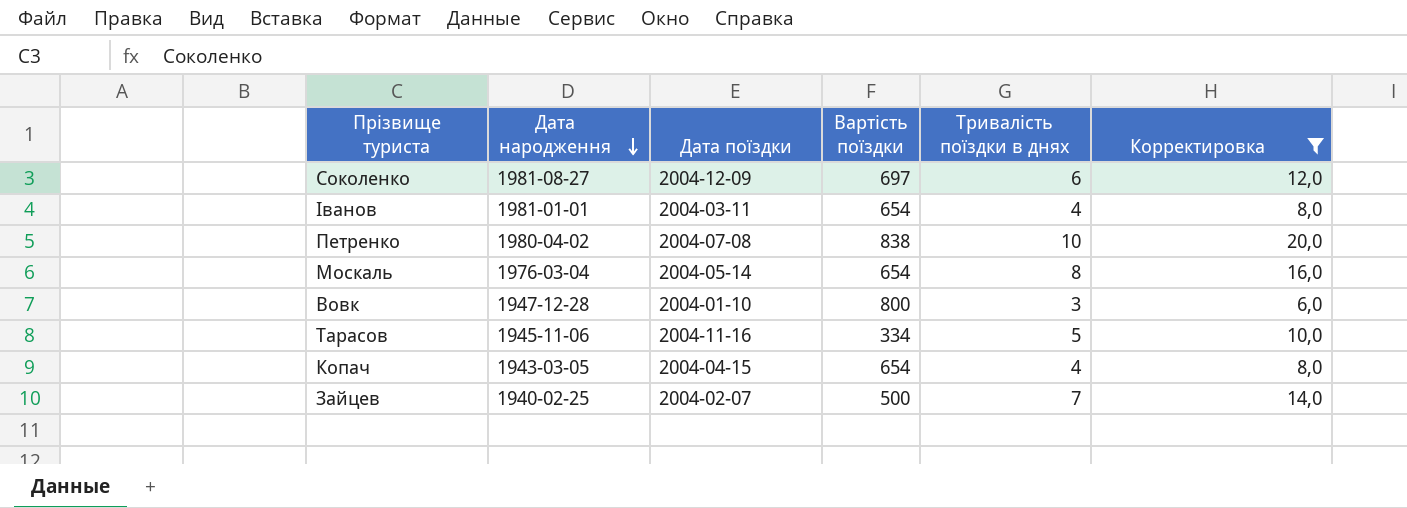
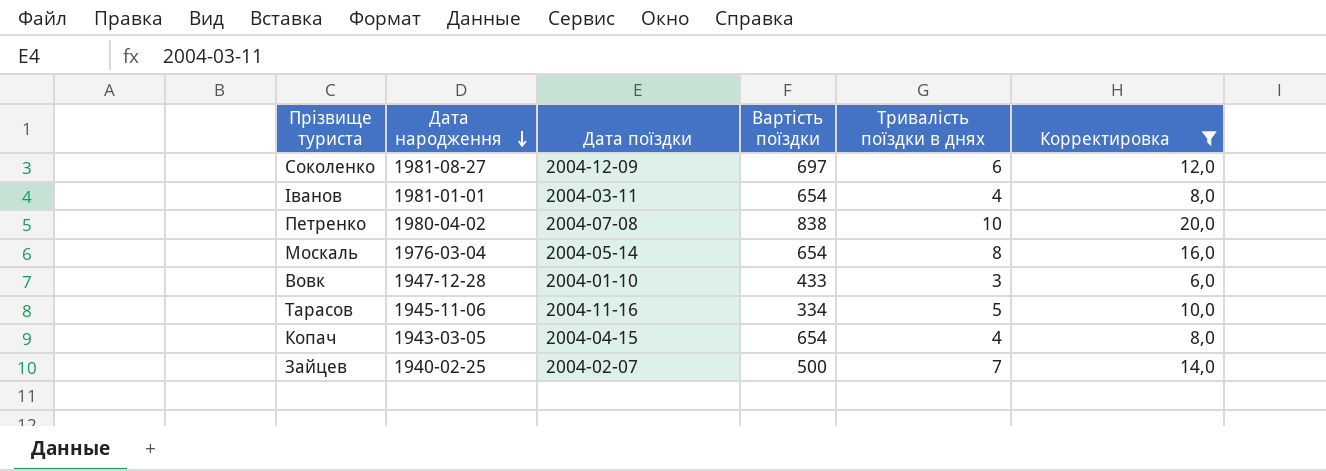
Вовк | Вартість поїздки: 800 -> 433

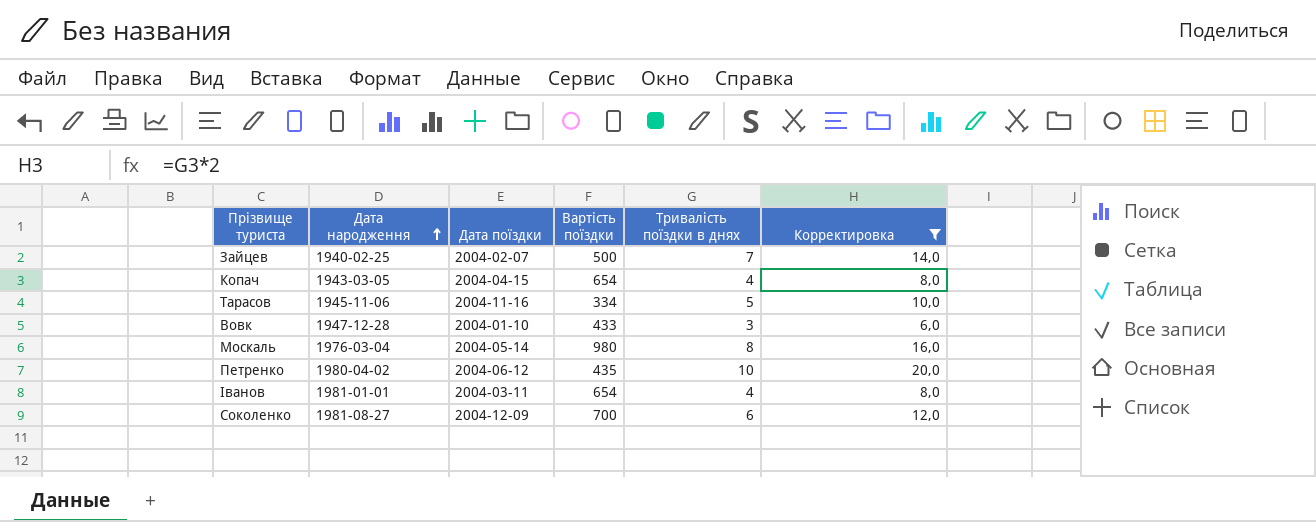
row order: Дата народження descending -> Дата народження ascending
Москаль | Вартість поїздки: 654 -> 980
Петренко | Дата поїздки: 2004-07-08 -> 2004-06-12
Петренко | Вартість поїздки: 838 -> 435
Соколенко | Вартість поїздки: 697 -> 700

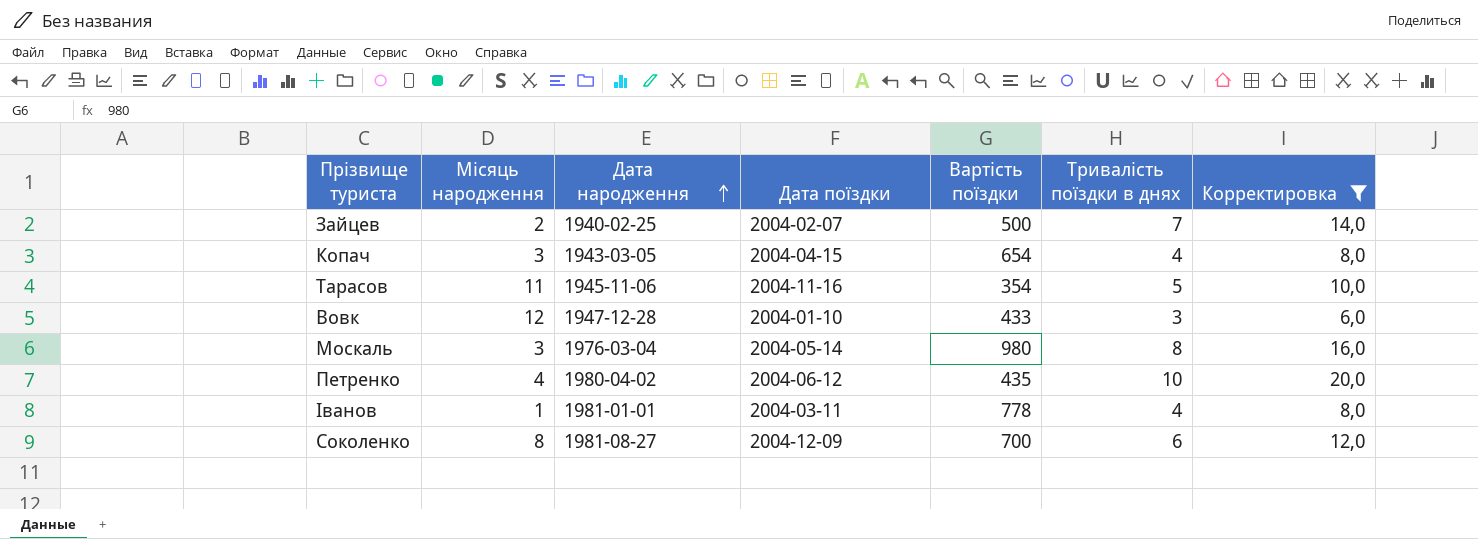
column Місяць народження | position: none -> 2
Тарасов | Вартість поїздки: 334 -> 354
Іванов | Вартість поїздки: 654 -> 778

